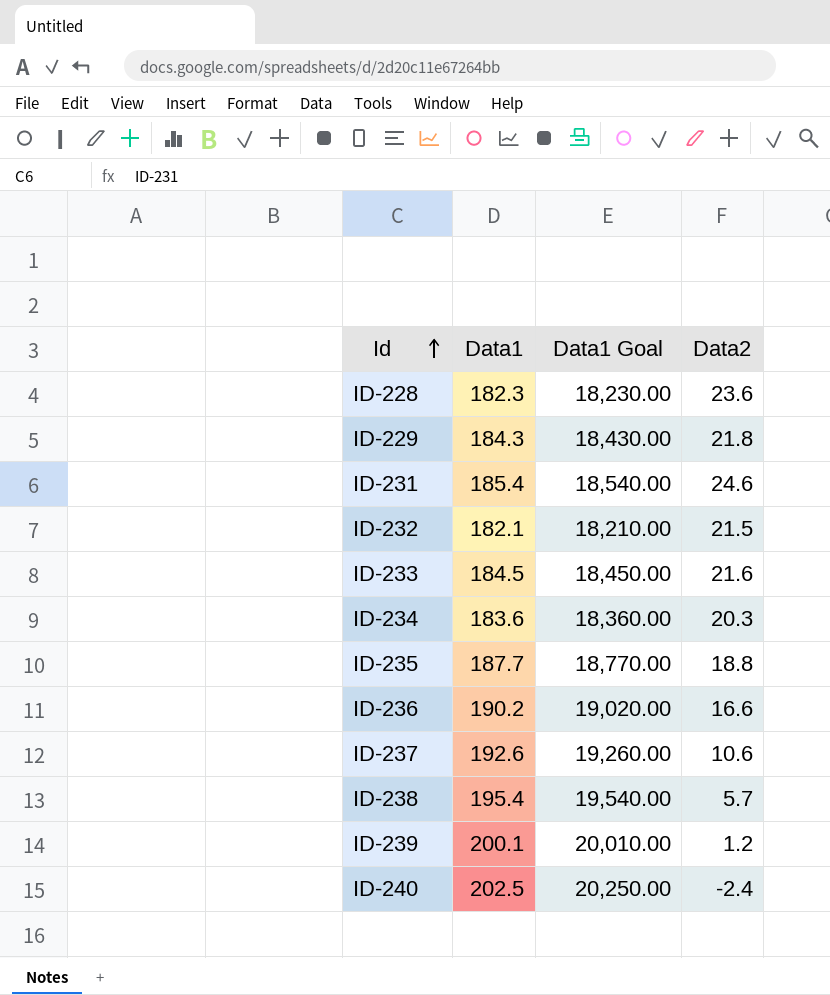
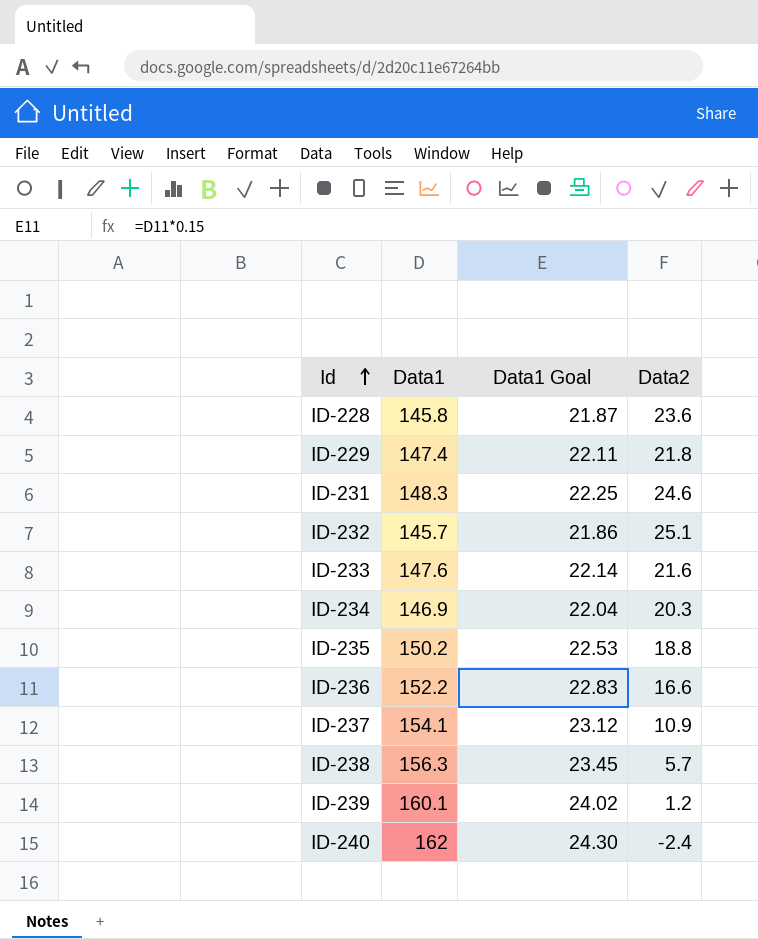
column Data1 Goal | formula: [Data1] * 100 -> [Data1] * 0.15
ID-228 | Data1: 182.3 -> 145.8
ID-229 | Data1: 184.3 -> 147.4
ID-231 | Data1: 185.4 -> 148.3
ID-232 | Data1: 182.1 -> 145.7
ID-232 | Data2: 21.5 -> 25.1
ID-233 | Data1: 184.5 -> 147.6
ID-234 | Data1: 183.6 -> 146.9
ID-235 | Data1: 187.7 -> 150.2
ID-236 | Data1: 190.2 -> 152.2
ID-237 | Data1: 192.6 -> 154.1
ID-237 | Data2: 10.6 -> 10.9
ID-238 | Data1: 195.4 -> 156.3
ID-239 | Data1: 200.1 -> 160.1
ID-240 | Data1: 202.5 -> 162

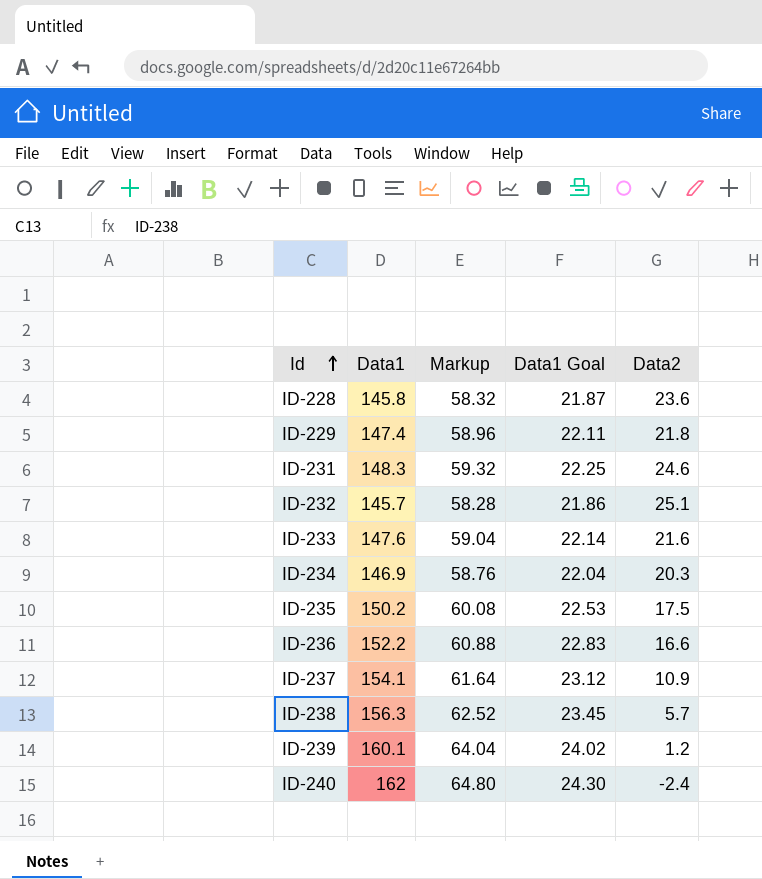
column Markup | formula: none -> [Data1] * 0.4
ID-235 | Data2: 18.8 -> 17.5

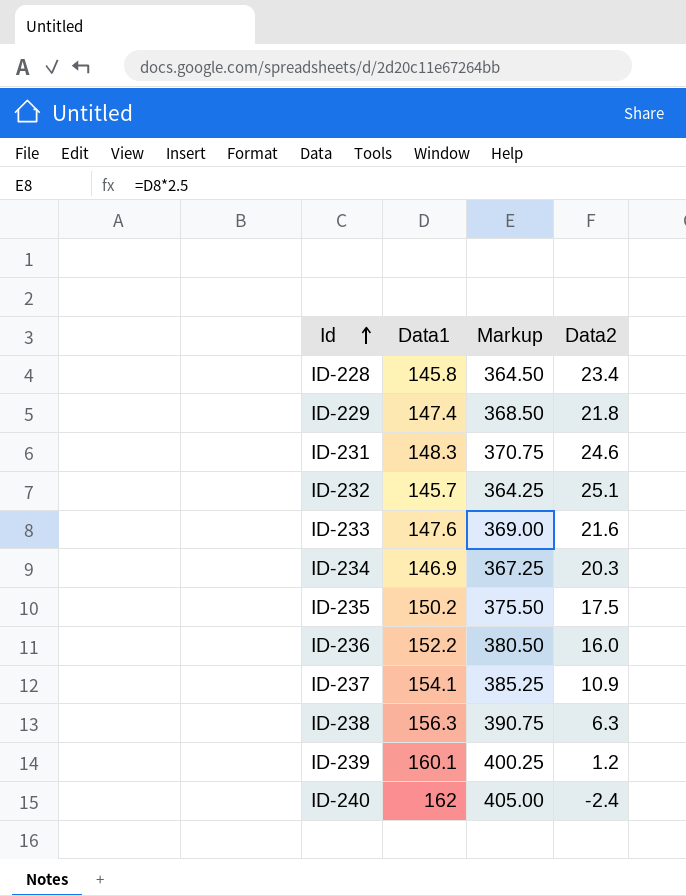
column Data1 Goal | formula: [Data1] * 0.15 -> none
column Markup | formula: [Data1] * 0.4 -> [Data1] * 2.5
ID-228 | Data2: 23.6 -> 23.4
ID-236 | Data2: 16.6 -> 16.0
ID-238 | Data2: 5.7 -> 6.3

